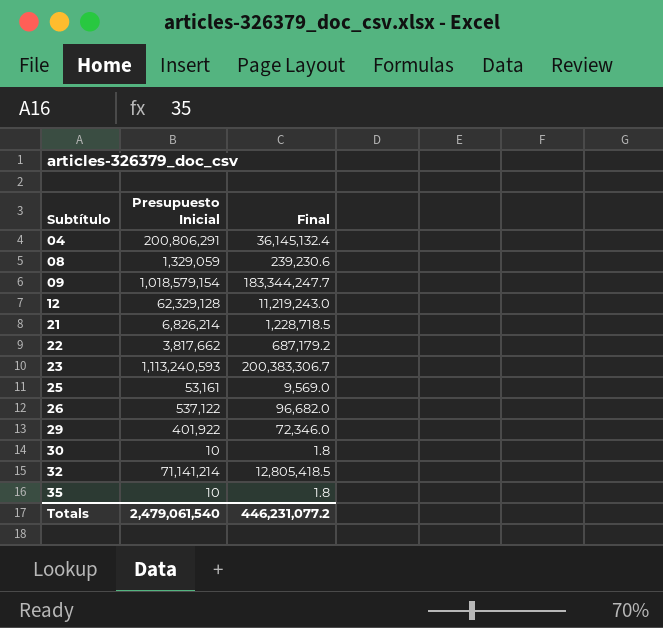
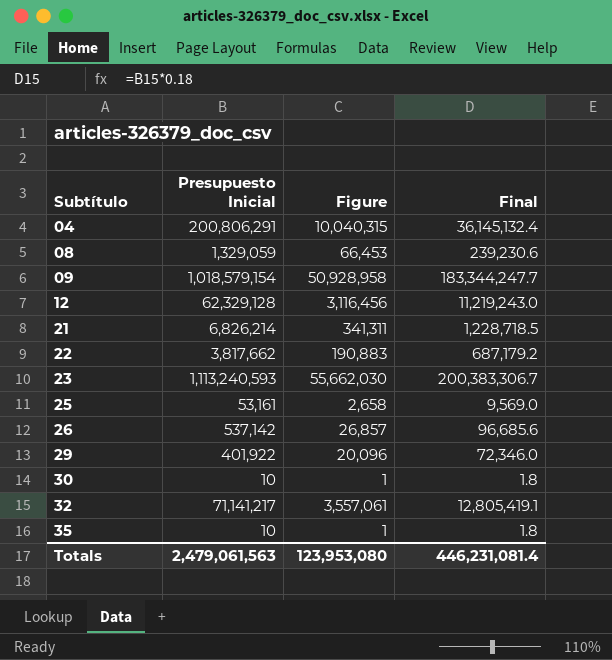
column Figure | formula: none -> [Presupuesto Inicial] * 0.05
26 | Presupuesto Inicial: 537,122 -> 537,142
26 | Final: 96,682.0 -> 96,685.6
32 | Presupuesto Inicial: 71,141,214 -> 71,141,217
32 | Final: 12,805,418.5 -> 12,805,419.1
Totals | Presupuesto Inicial: 2,479,061,540 -> 2,479,061,563
Totals | Final: 446,231,077.2 -> 446,231,081.4

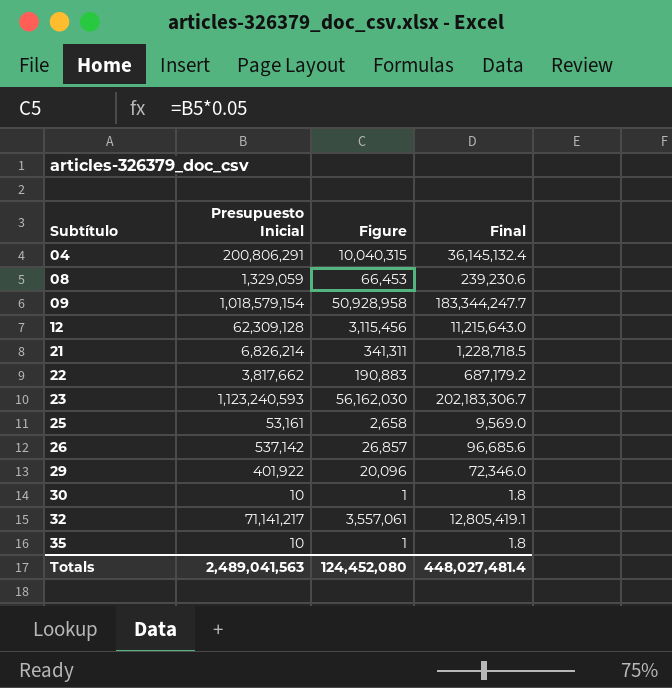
12 | Presupuesto Inicial: 62,329,128 -> 62,309,128
12 | Figure: 3,116,456 -> 3,115,456
12 | Final: 11,219,243.0 -> 11,215,643.0
23 | Presupuesto Inicial: 1,113,240,593 -> 1,123,240,593
23 | Figure: 55,662,030 -> 56,162,030
23 | Final: 200,383,306.7 -> 202,183,306.7
Totals | Presupuesto Inicial: 2,479,061,563 -> 2,489,041,563
Totals | Figure: 123,953,080 -> 124,452,080
Totals | Final: 446,231,081.4 -> 448,027,481.4

